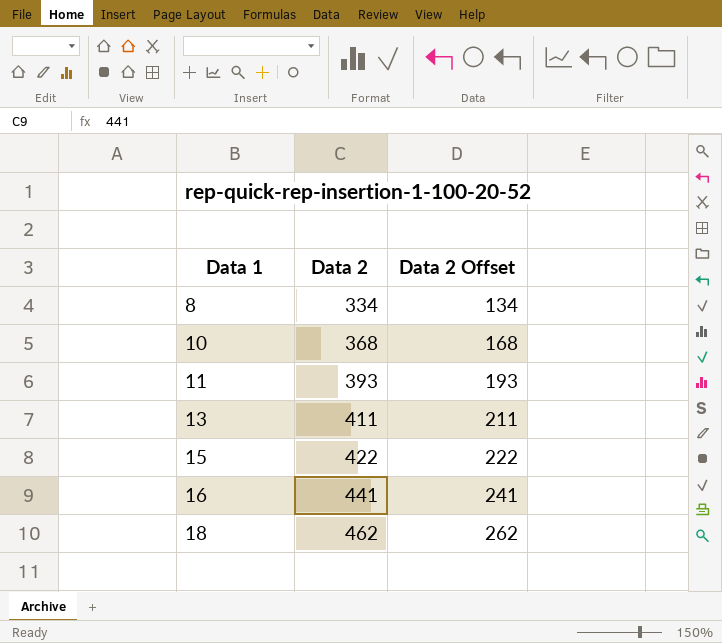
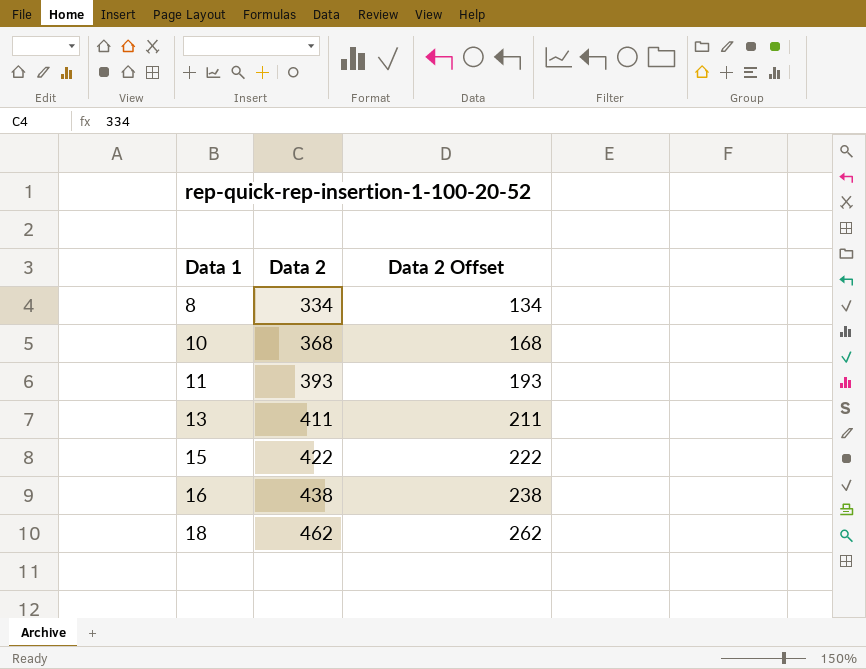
16 | Data 2: 441 -> 438
16 | Data 2 Offset: 241 -> 238

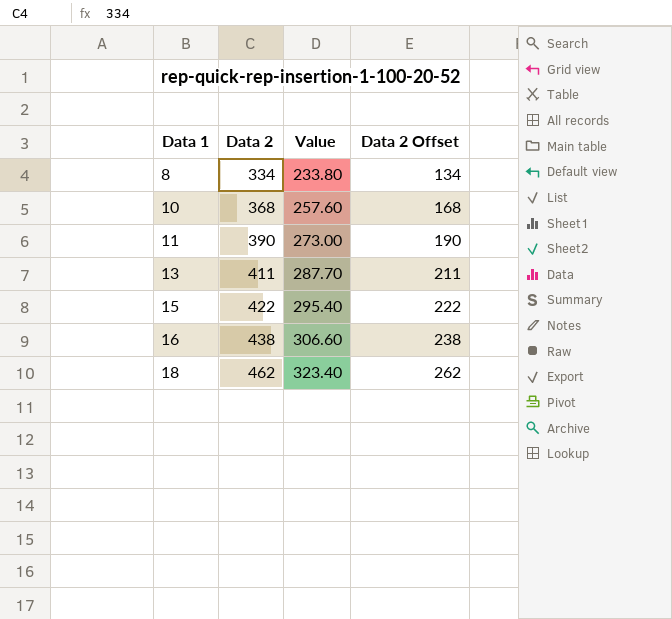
column Value | formula: none -> [Data 2] * 0.7
11 | Data 2: 393 -> 390
11 | Data 2 Offset: 193 -> 190

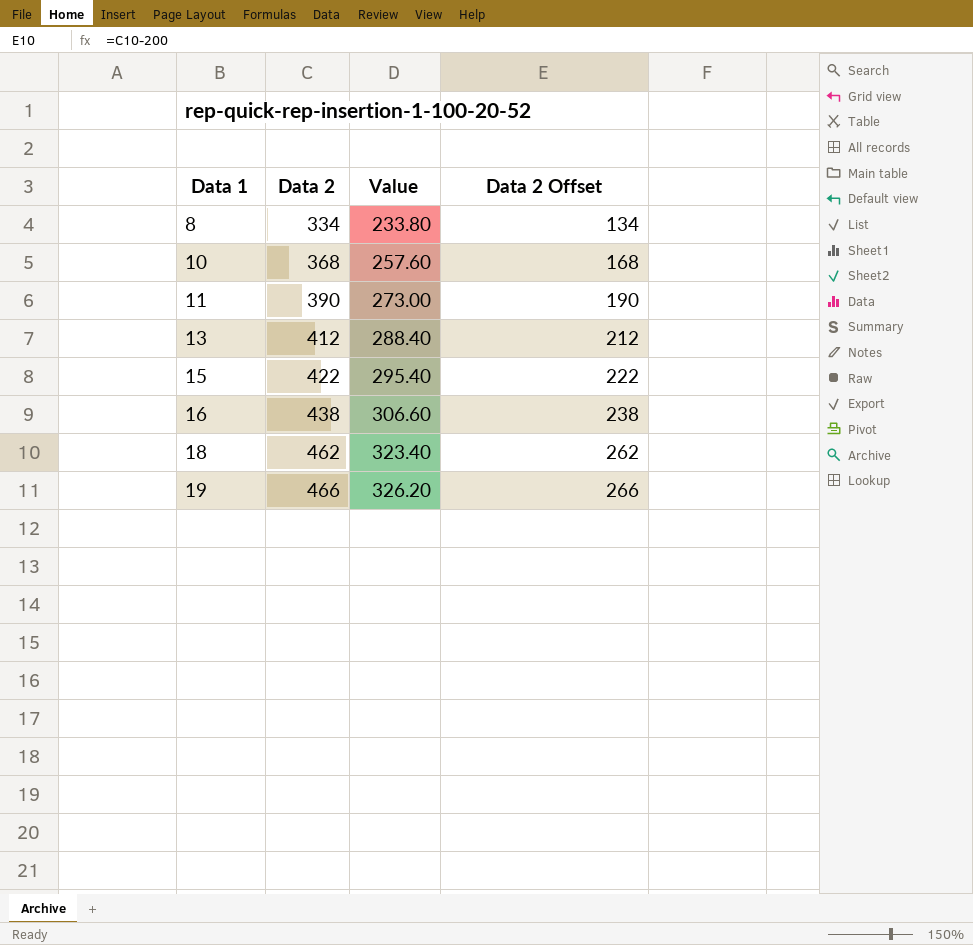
13 | Data 2: 411 -> 412
13 | Value: 287.70 -> 288.40
13 | Data 2 Offset: 211 -> 212
row 19: none -> 466 | 326.20 | 266

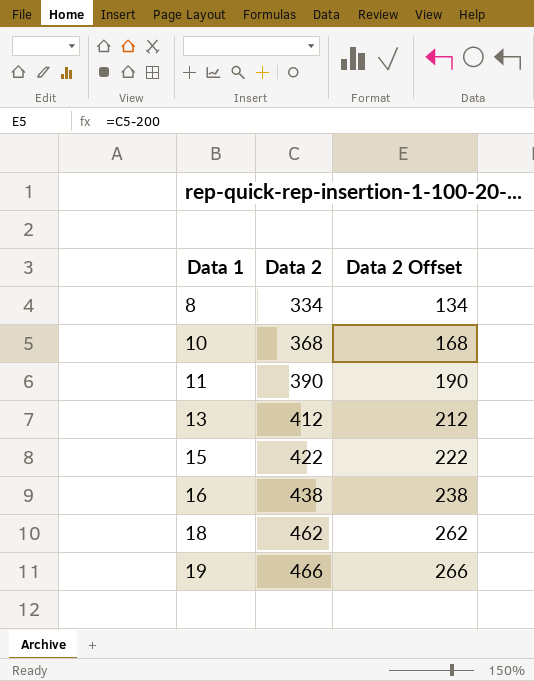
column Value | formula: [Data 2] * 0.7 -> none

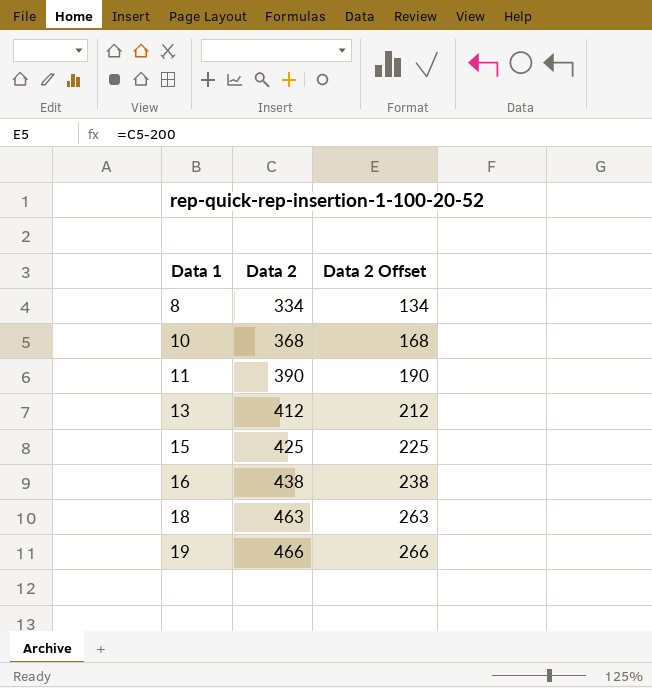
15 | Data 2: 422 -> 425
15 | Data 2 Offset: 222 -> 225
18 | Data 2: 462 -> 463
18 | Data 2 Offset: 262 -> 263

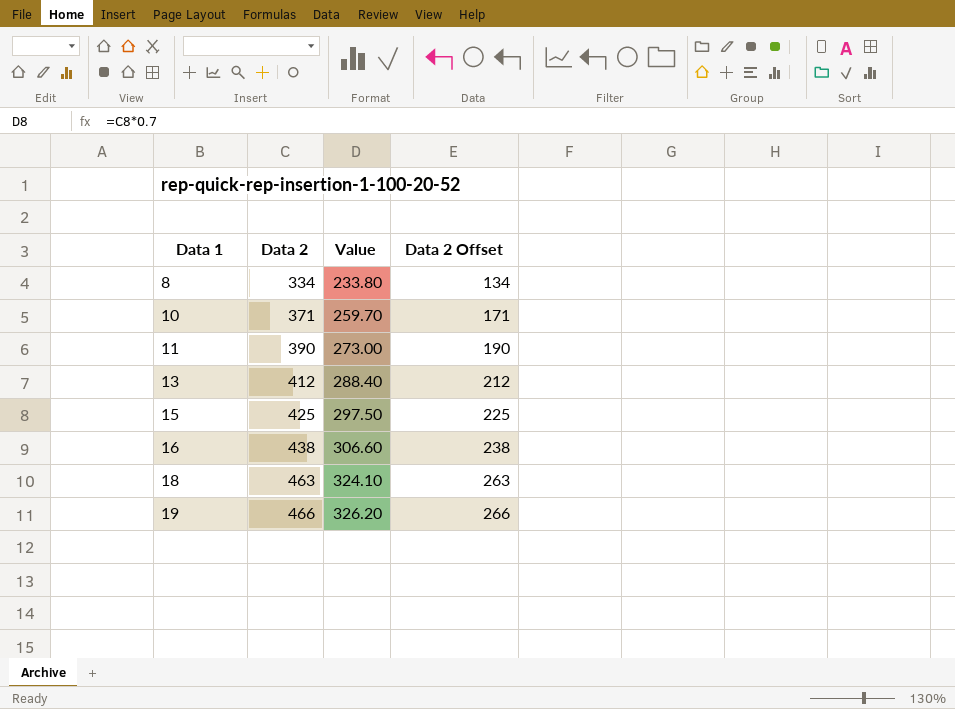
column Value | formula: none -> [Data 2] * 0.7
10 | Data 2: 368 -> 371
10 | Data 2 Offset: 168 -> 171

